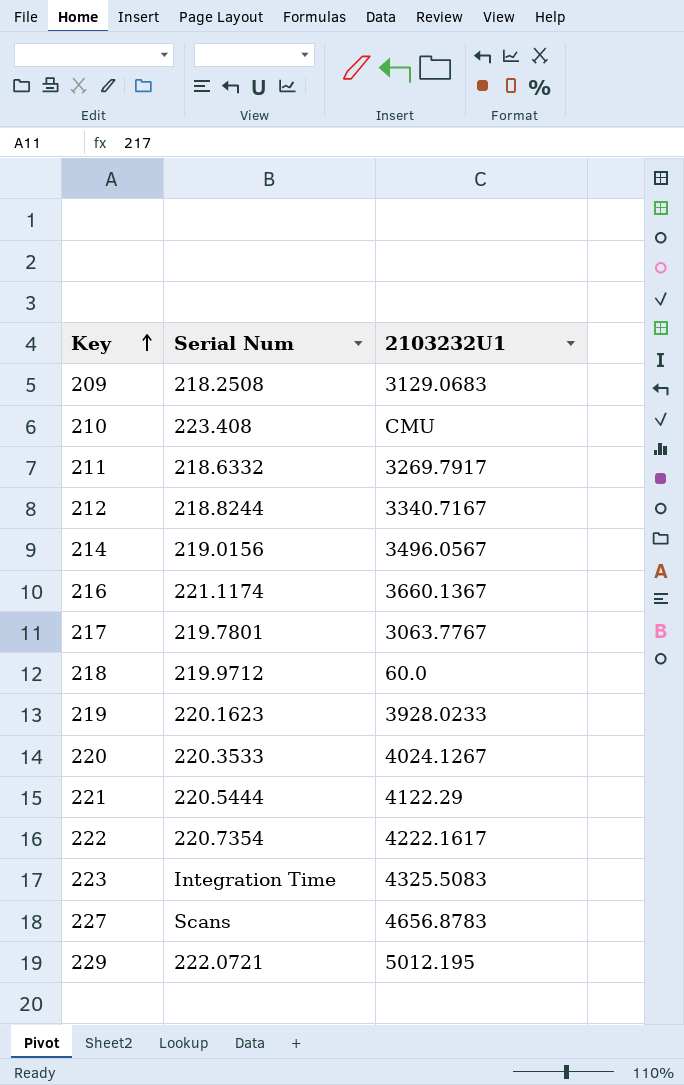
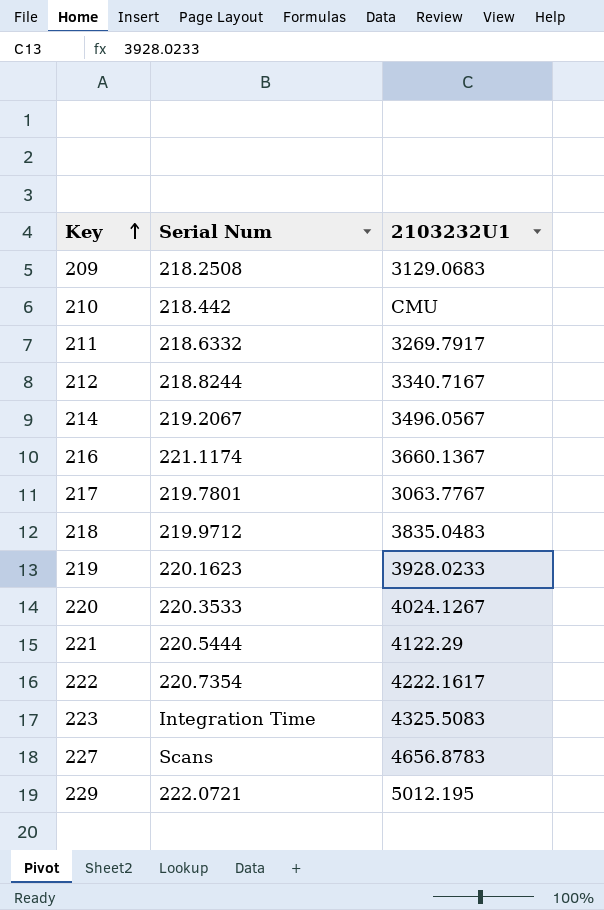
210 | Serial Num: 223.408 -> 218.442
214 | Serial Num: 219.0156 -> 219.2067
218 | 2103232U1: 60.0 -> 3835.0483

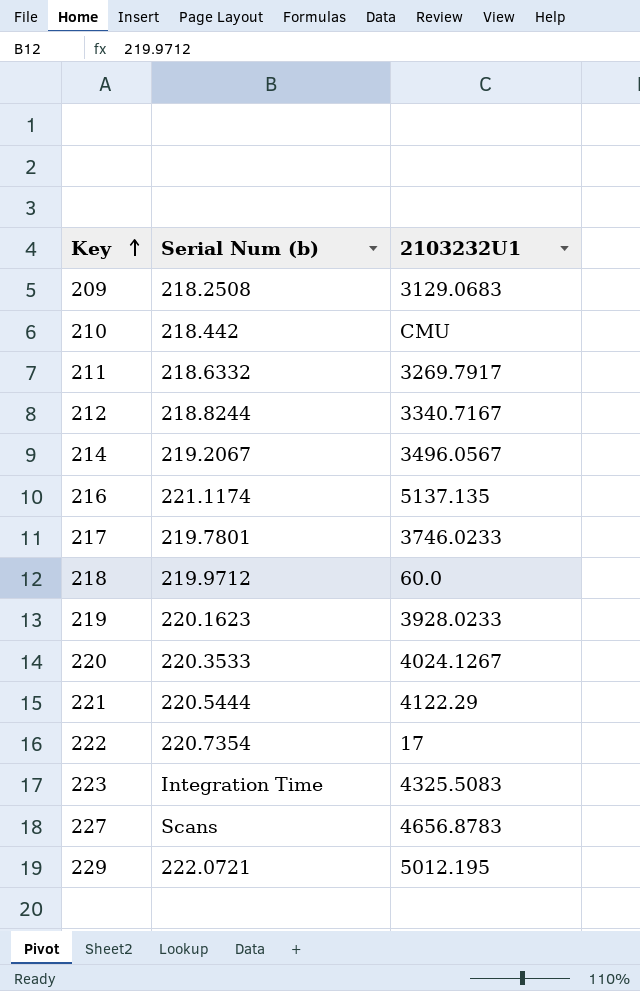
column name: Serial Num -> Serial Num (b)
216 | 2103232U1: 3660.1367 -> 5137.135
217 | 2103232U1: 3063.7767 -> 3746.0233
218 | 2103232U1: 3835.0483 -> 60.0
222 | 2103232U1: 4222.1617 -> 17

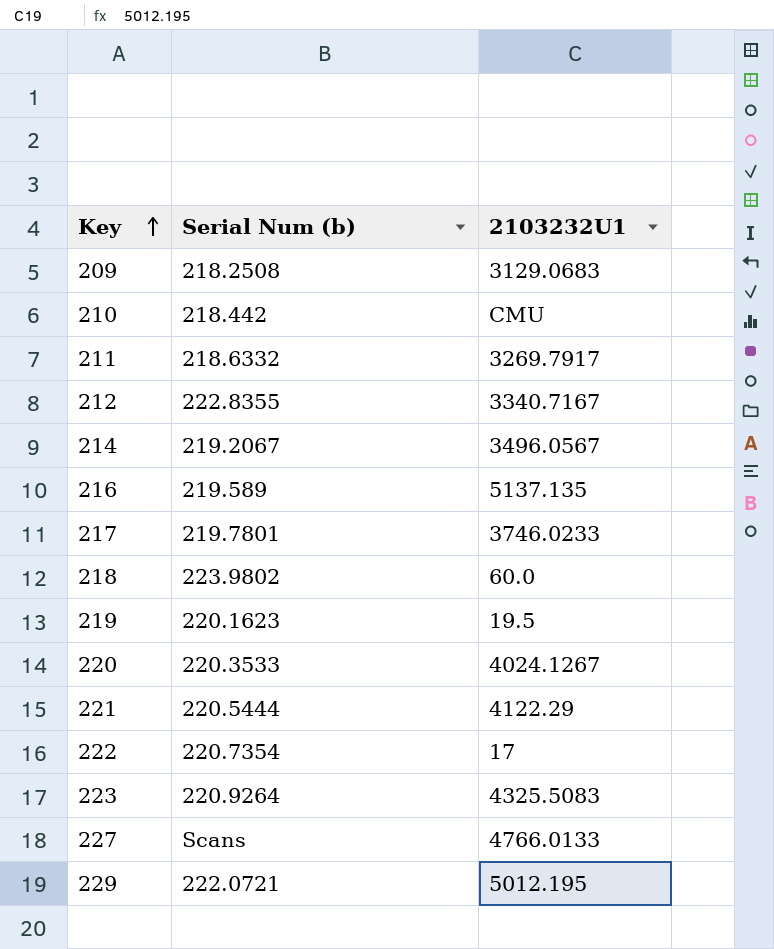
212 | Serial Num (b): 218.8244 -> 222.8355
216 | Serial Num (b): 221.1174 -> 219.589
218 | Serial Num (b): 219.9712 -> 223.9802
219 | 2103232U1: 3928.0233 -> 19.5
223 | Serial Num (b): Integration Time -> 220.9264
227 | 2103232U1: 4656.8783 -> 4766.0133

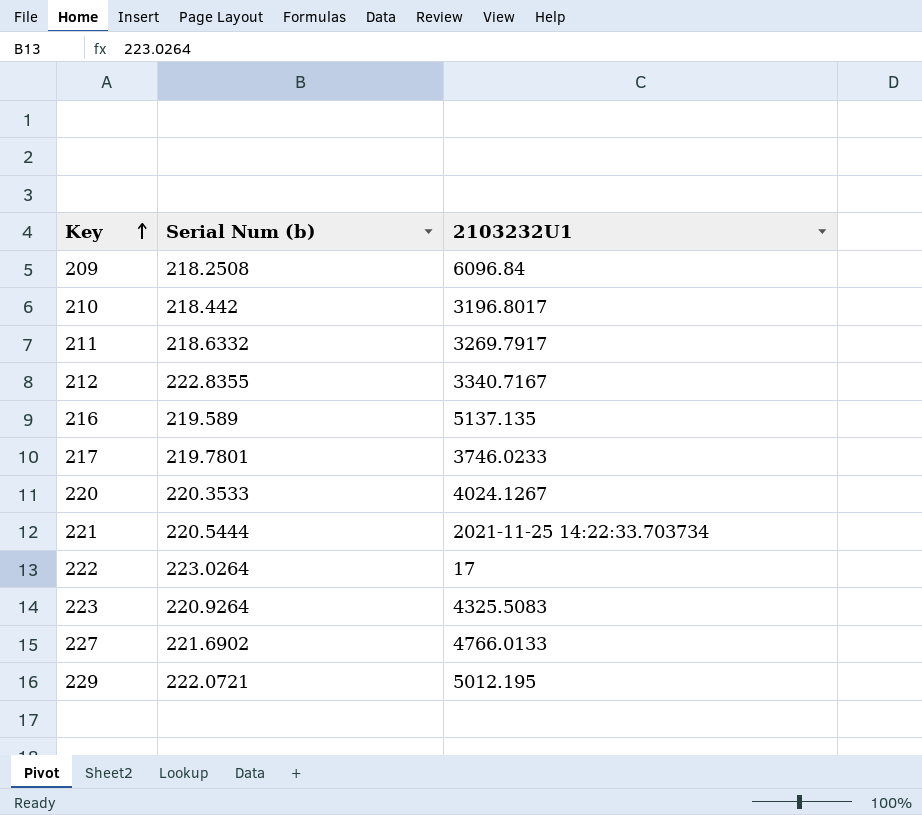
row 214: 219.2067 | 3496.0567 -> none
row 218: 223.9802 | 60.0 -> none
row 219: 220.1623 | 19.5 -> none
209 | 2103232U1: 3129.0683 -> 6096.84
210 | 2103232U1: CMU -> 3196.8017
221 | 2103232U1: 4122.29 -> 2021-11-25 14:22:33.703734
222 | Serial Num (b): 220.7354 -> 223.0264
227 | Serial Num (b): Scans -> 221.6902

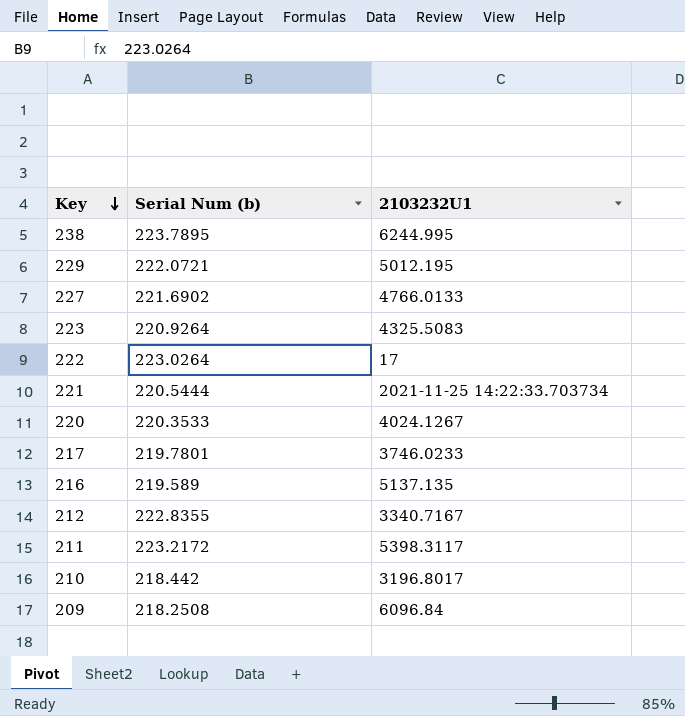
row order: Key ascending -> Key descending
row 238: none -> 223.7895 | 6244.995
211 | Serial Num (b): 218.6332 -> 223.2172
211 | 2103232U1: 3269.7917 -> 5398.3117

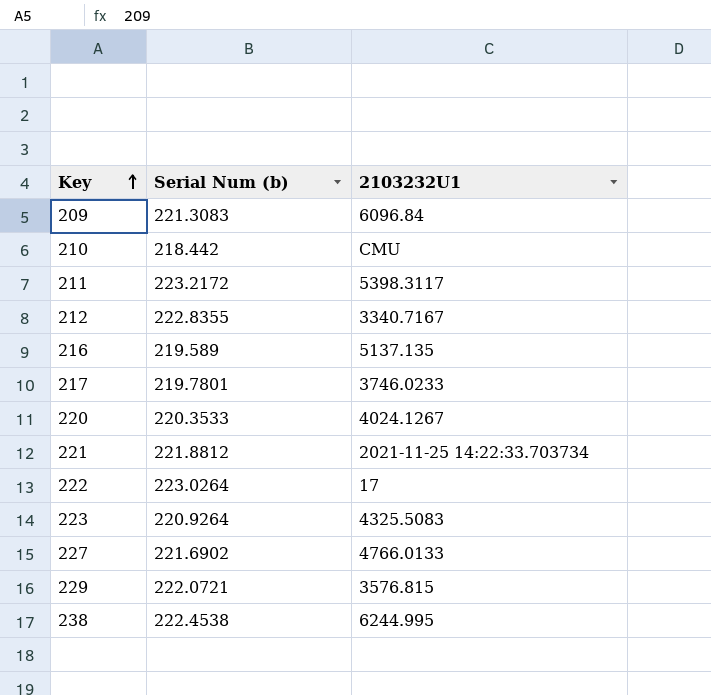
row order: Key descending -> Key ascending
209 | Serial Num (b): 218.2508 -> 221.3083
210 | 2103232U1: 3196.8017 -> CMU
221 | Serial Num (b): 220.5444 -> 221.8812
229 | 2103232U1: 5012.195 -> 3576.815
238 | Serial Num (b): 223.7895 -> 222.4538

